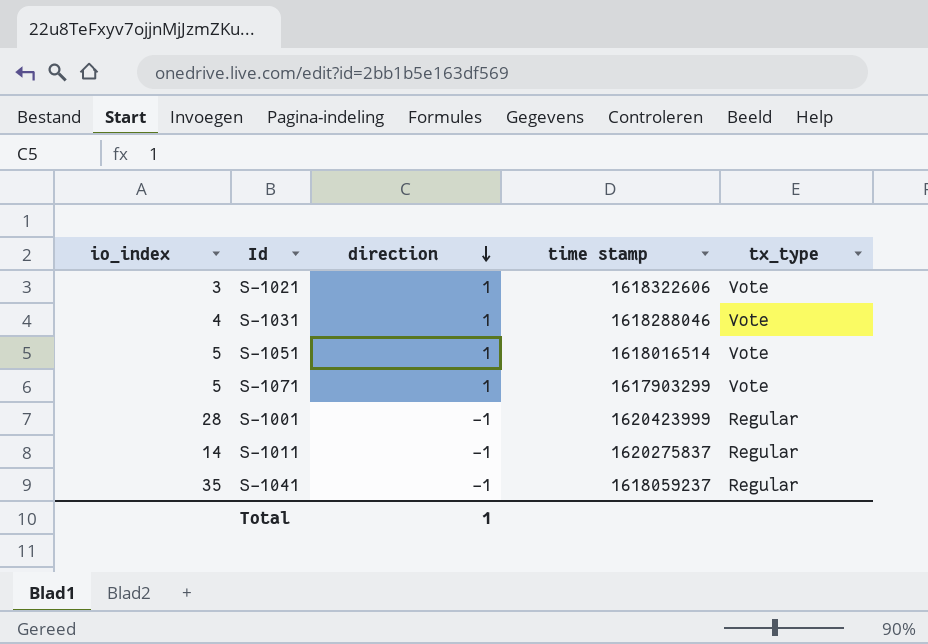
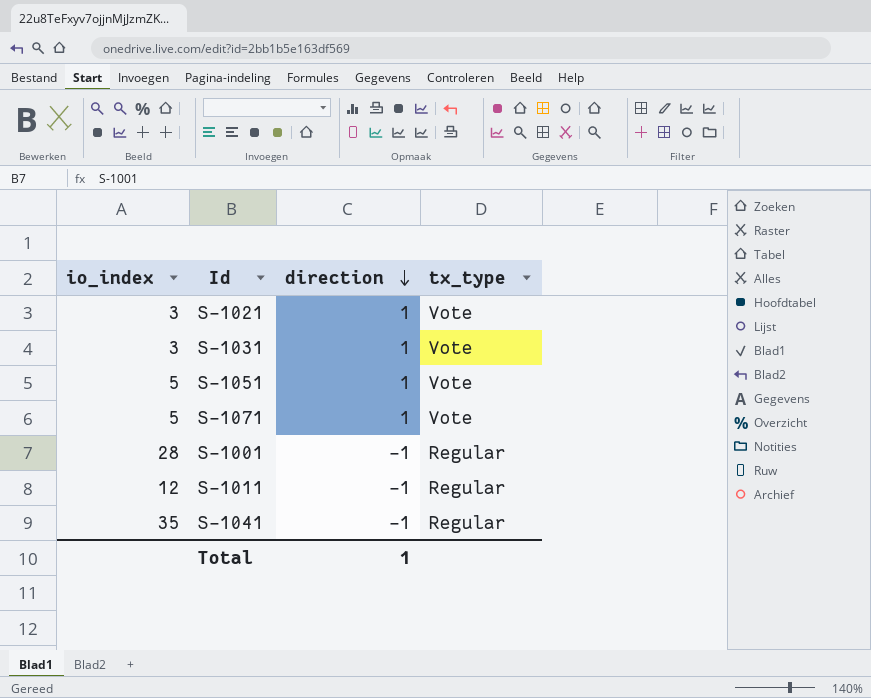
column time stamp | position: 4 -> none
S-1031 | io_index: 4 -> 3
S-1011 | io_index: 14 -> 12

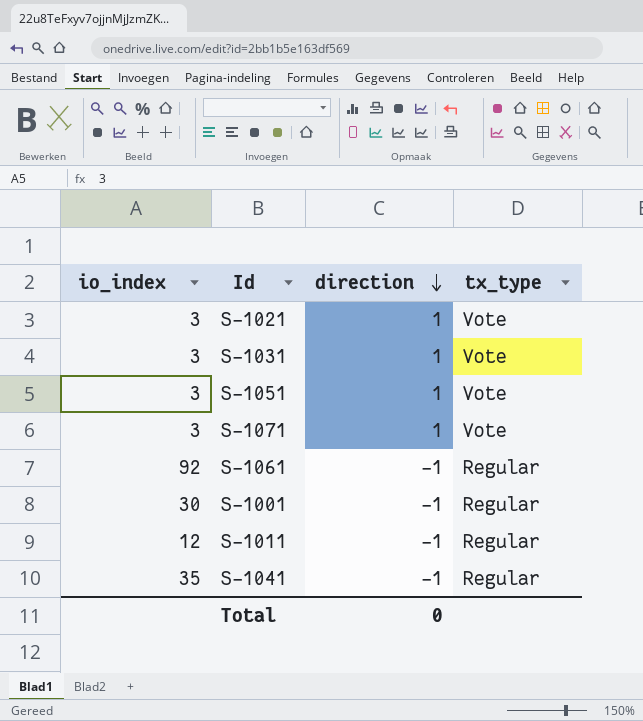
S-1051 | io_index: 5 -> 3
S-1071 | io_index: 5 -> 3
row S-1061: none -> 92 | -1 | Regular
S-1001 | io_index: 28 -> 30
Total | direction: 1 -> 0

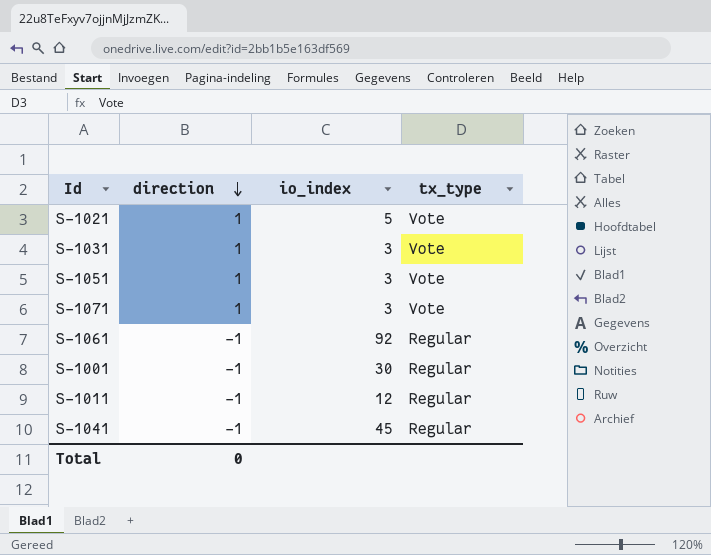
column io_index | position: 1 -> 3
S-1021 | io_index: 3 -> 5
S-1041 | io_index: 35 -> 45

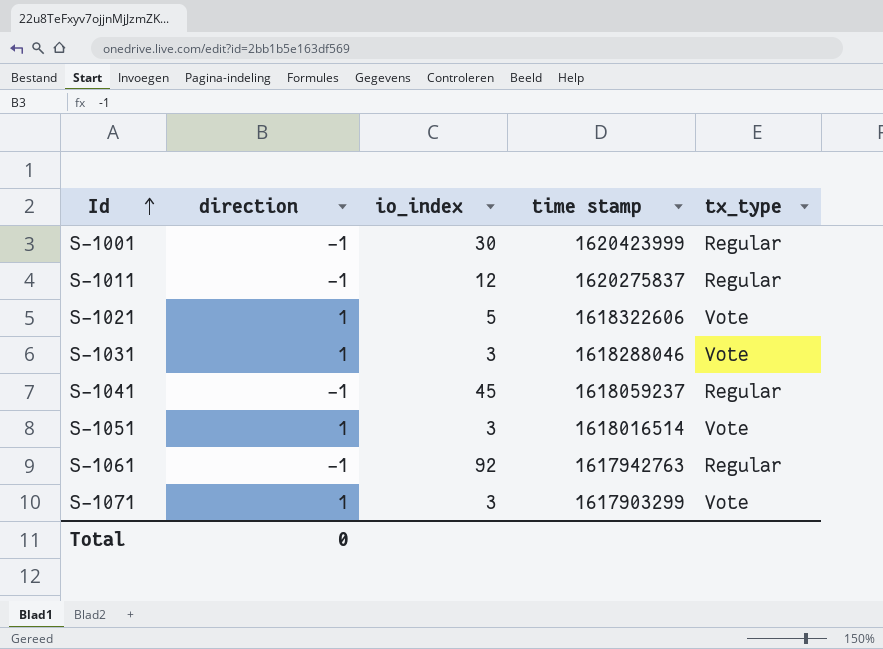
row order: direction descending -> Id ascending
column time stamp | position: none -> 4

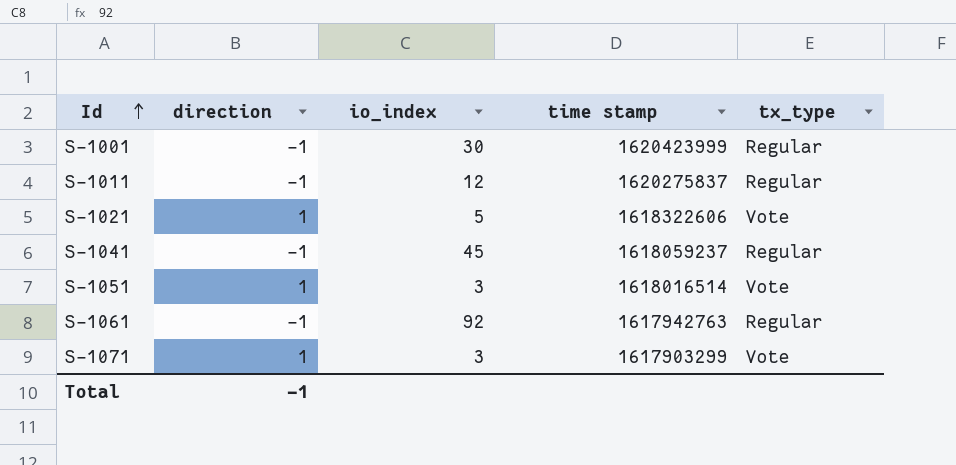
row S-1031: 1 | 3 | 1618288046 | Vote -> none
Total | direction: 0 -> -1

